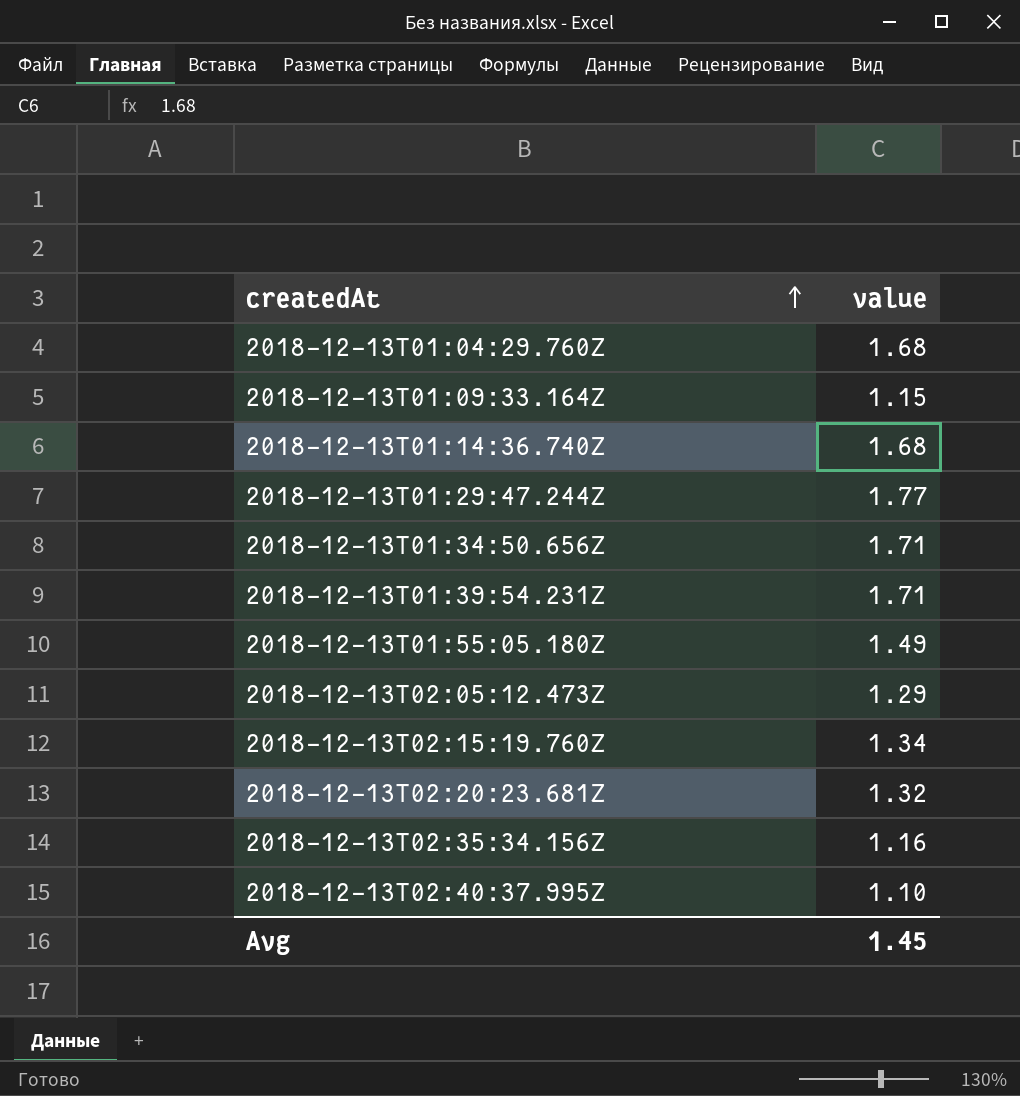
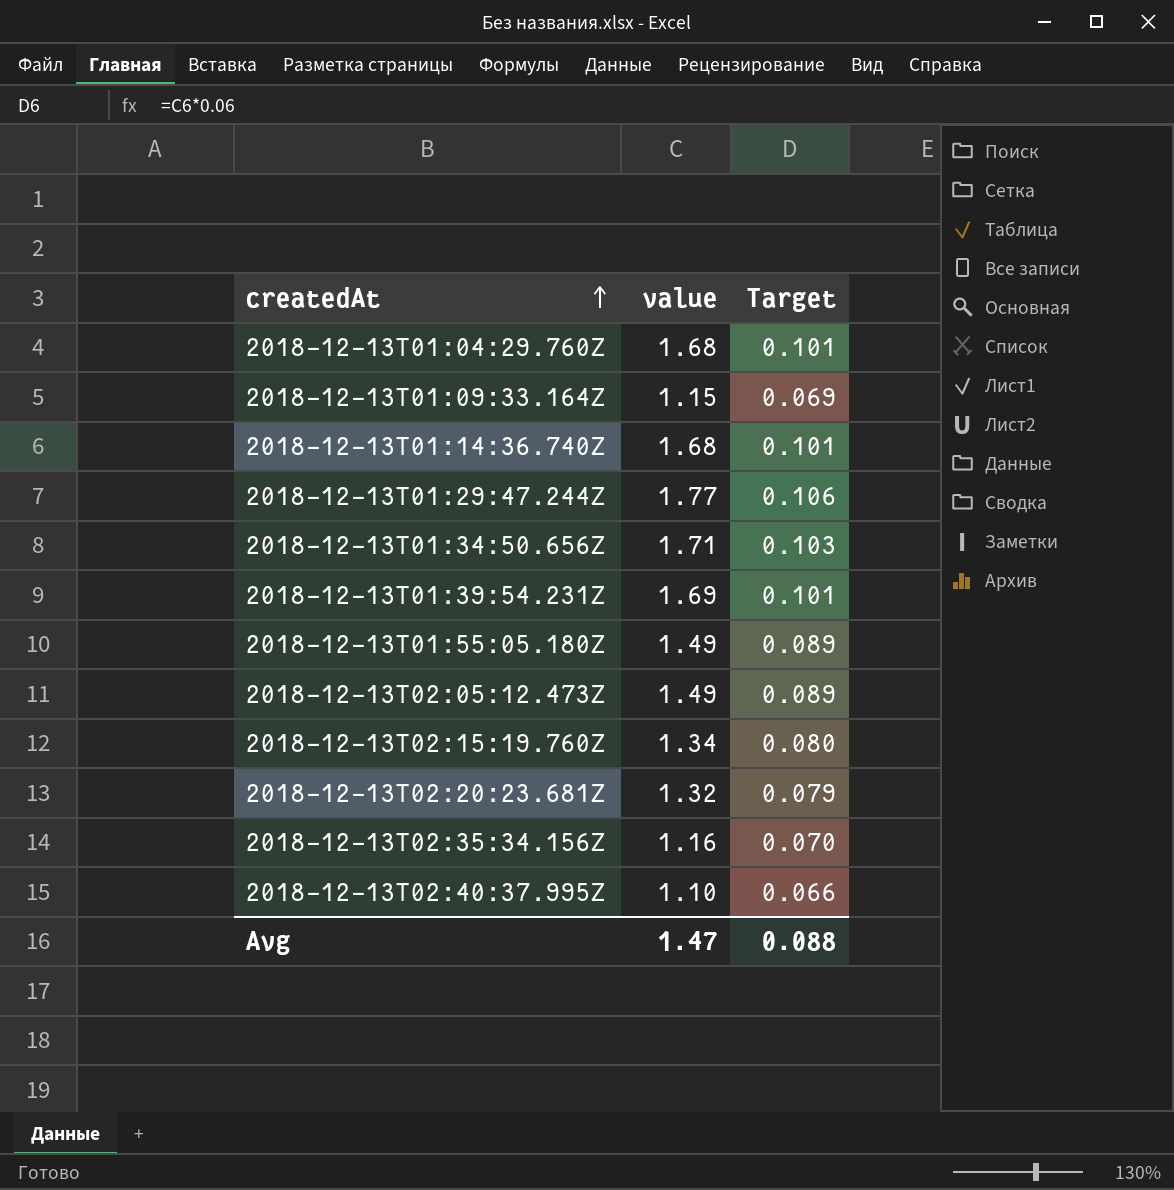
column Target | formula: none -> [value] * 0.06
2018-12-13T01:39:54.231Z | value: 1.71 -> 1.69
2018-12-13T02:05:12.473Z | value: 1.29 -> 1.49
Avg | value: 1.45 -> 1.47

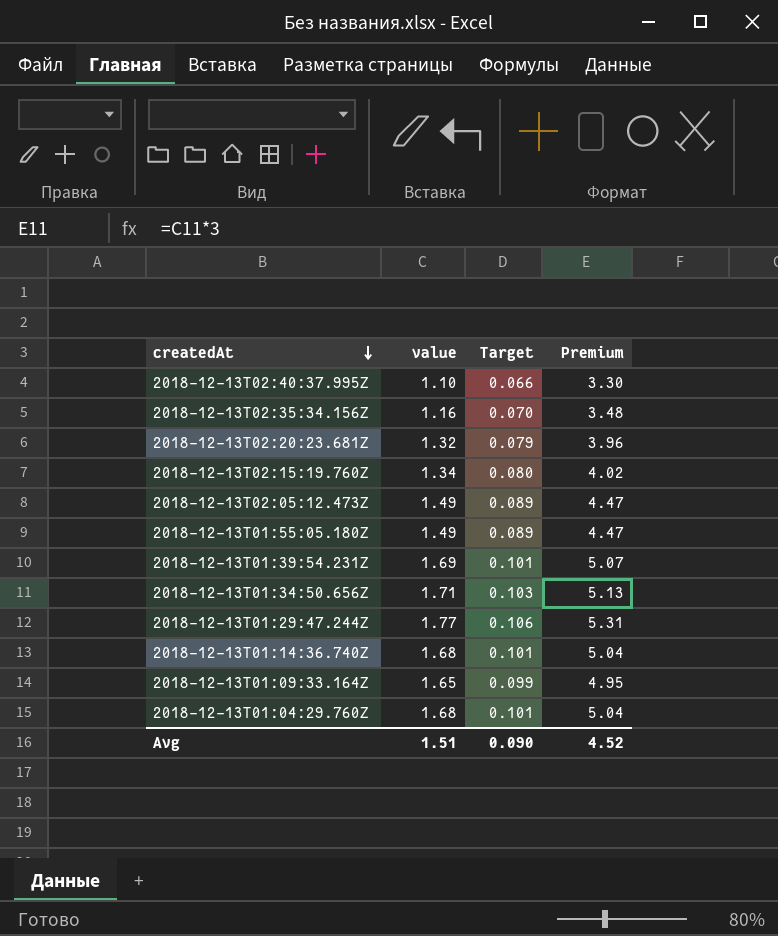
row order: createdAt ascending -> createdAt descending
column Premium | formula: none -> [value] * 3
2018-12-13T01:09:33.164Z | value: 1.15 -> 1.65
2018-12-13T01:09:33.164Z | Target: 0.069 -> 0.099
Avg | value: 1.47 -> 1.51
Avg | Target: 0.088 -> 0.090

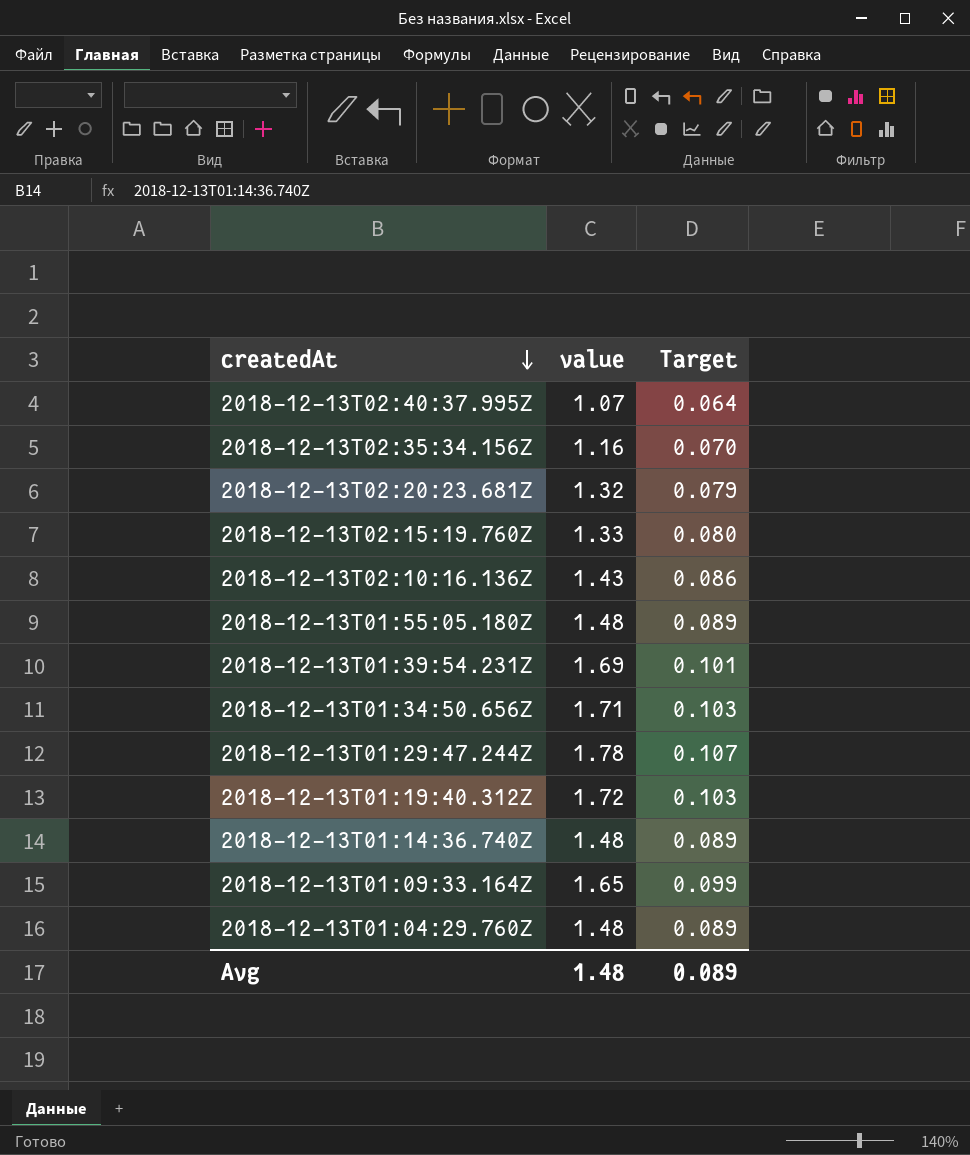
column Premium | formula: [value] * 3 -> none
row 2018-12-13T02:05:12.473Z: 1.49 | 0.089 | 4.47 -> none
2018-12-13T02:40:37.995Z | value: 1.10 -> 1.07
2018-12-13T02:40:37.995Z | Target: 0.066 -> 0.064
2018-12-13T02:15:19.760Z | value: 1.34 -> 1.33
row 2018-12-13T02:10:16.136Z: none -> 1.43 | 0.086
2018-12-13T01:55:05.180Z | value: 1.49 -> 1.48
2018-12-13T01:29:47.244Z | value: 1.77 -> 1.78
2018-12-13T01:29:47.244Z | Target: 0.106 -> 0.107
row 2018-12-13T01:19:40.312Z: none -> 1.72 | 0.103
2018-12-13T01:14:36.740Z | value: 1.68 -> 1.48
2018-12-13T01:14:36.740Z | Target: 0.101 -> 0.089
2018-12-13T01:04:29.760Z | value: 1.68 -> 1.48
2018-12-13T01:04:29.760Z | Target: 0.101 -> 0.089
Avg | value: 1.51 -> 1.48
Avg | Target: 0.090 -> 0.089

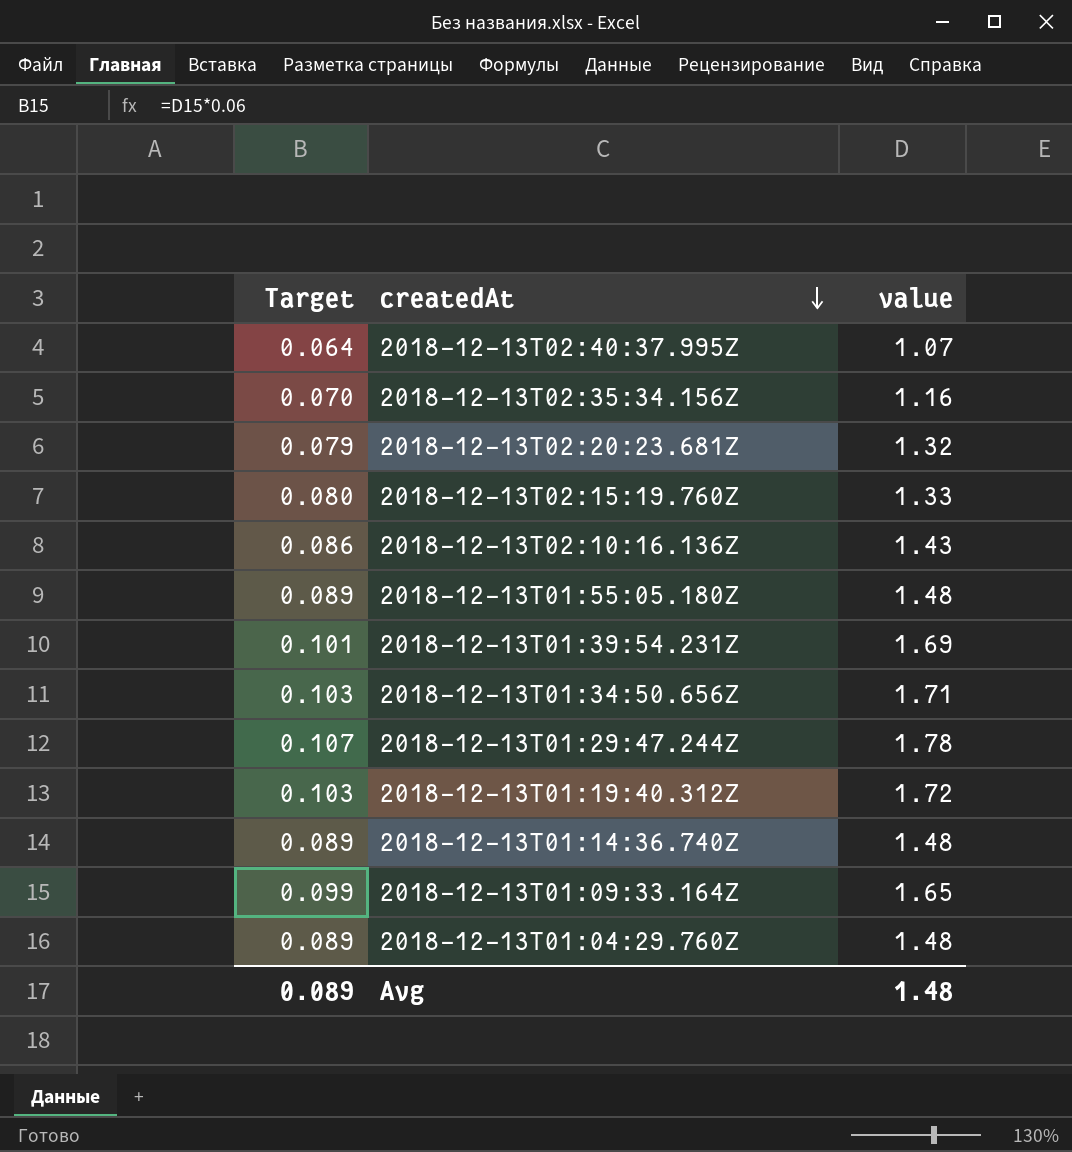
column Target | position: 3 -> 1

